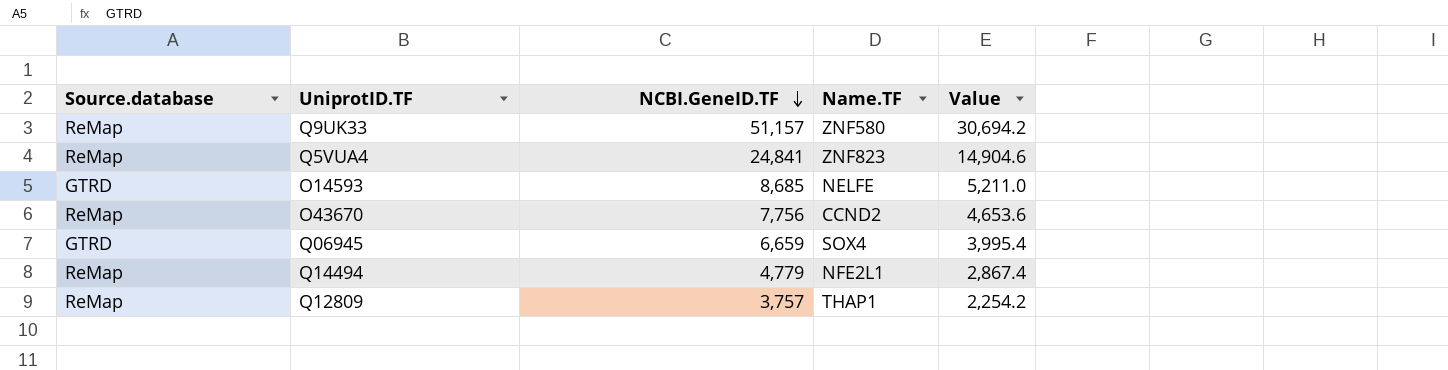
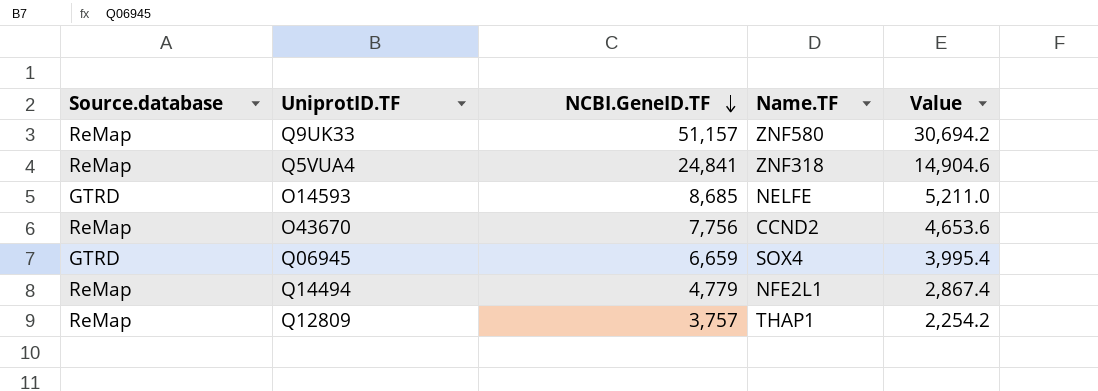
Q5VUA4 | Name.TF: ZNF823 -> ZNF318

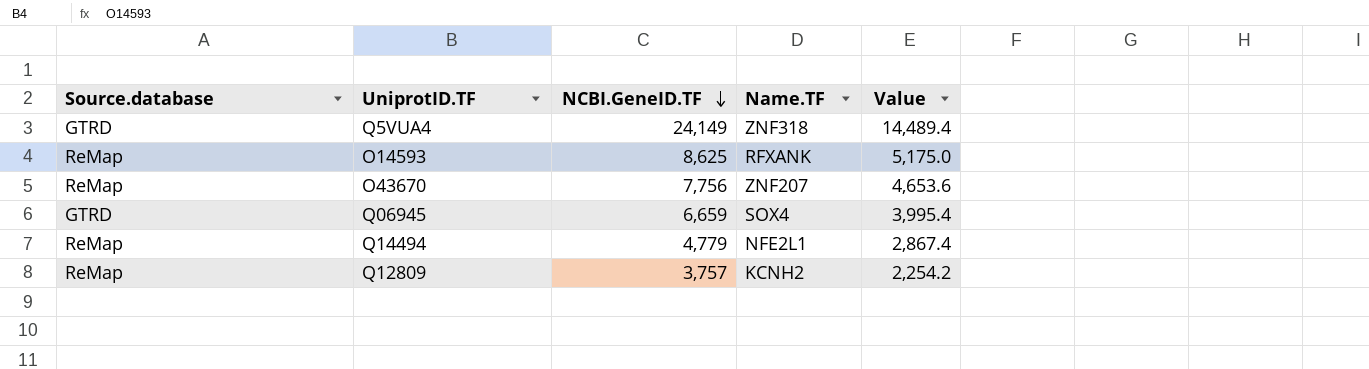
row Q9UK33: ReMap | 51,157 | ZNF580 | 30,694.2 -> none
Q5VUA4 | Source.database: ReMap -> GTRD
Q5VUA4 | NCBI.GeneID.TF: 24,841 -> 24,149
Q5VUA4 | Value: 14,904.6 -> 14,489.4
O14593 | Source.database: GTRD -> ReMap
O14593 | NCBI.GeneID.TF: 8,685 -> 8,625
O14593 | Name.TF: NELFE -> RFXANK
O14593 | Value: 5,211.0 -> 5,175.0
O43670 | Name.TF: CCND2 -> ZNF207
Q12809 | Name.TF: THAP1 -> KCNH2

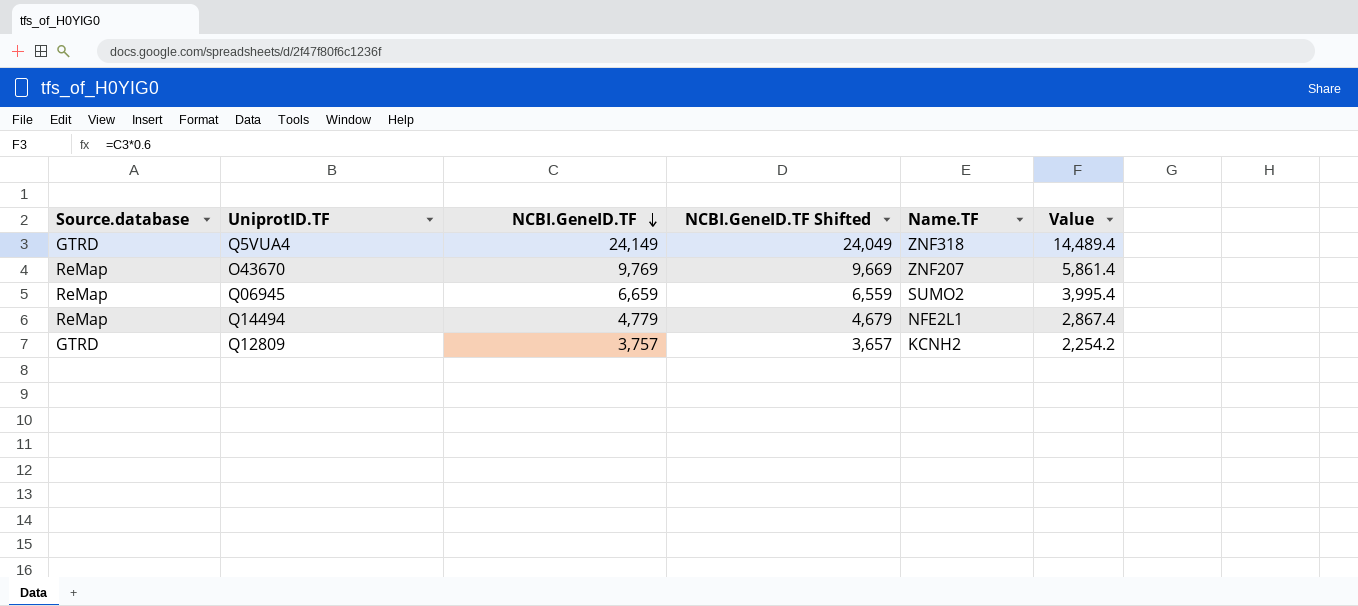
column NCBI.GeneID.TF Shifted | formula: none -> [NCBI.GeneID.TF] - 100
row O14593: ReMap | 8,625 | RFXANK | 5,175.0 -> none
O43670 | NCBI.GeneID.TF: 7,756 -> 9,769
O43670 | Value: 4,653.6 -> 5,861.4
Q06945 | Source.database: GTRD -> ReMap
Q06945 | Name.TF: SOX4 -> SUMO2
Q12809 | Source.database: ReMap -> GTRD

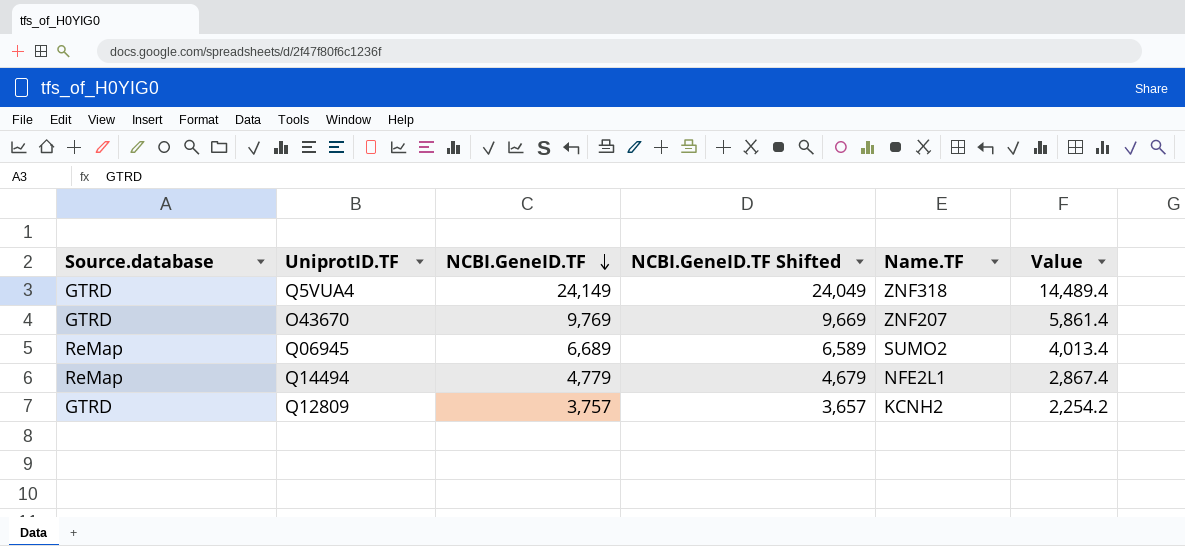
O43670 | Source.database: ReMap -> GTRD
Q06945 | NCBI.GeneID.TF: 6,659 -> 6,689
Q06945 | NCBI.GeneID.TF Shifted: 6,559 -> 6,589
Q06945 | Value: 3,995.4 -> 4,013.4

